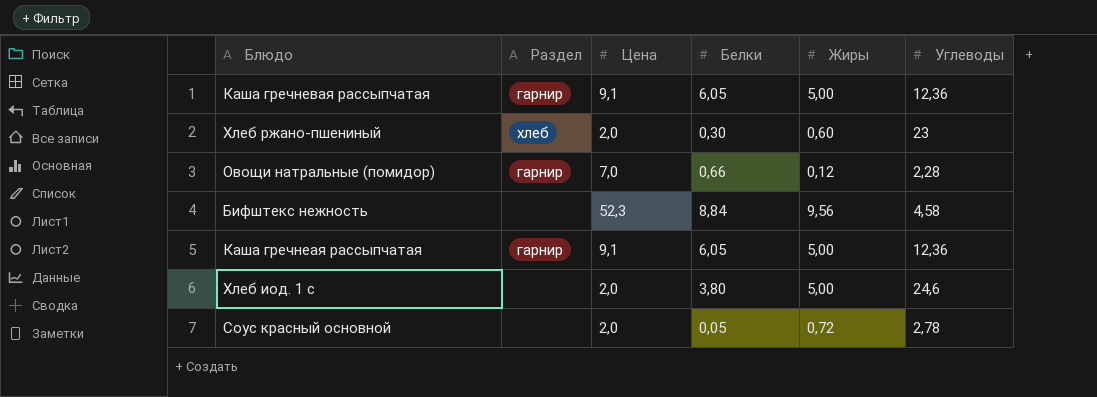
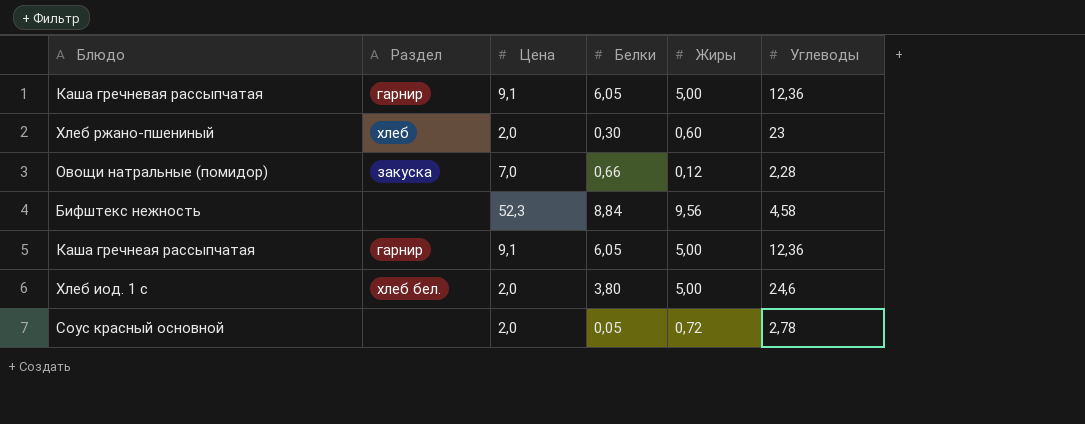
Овощи натральные (помидор) | Раздел: гарнир -> закуска
Хлеб иод. 1 с | Раздел: none -> хлеб бел.

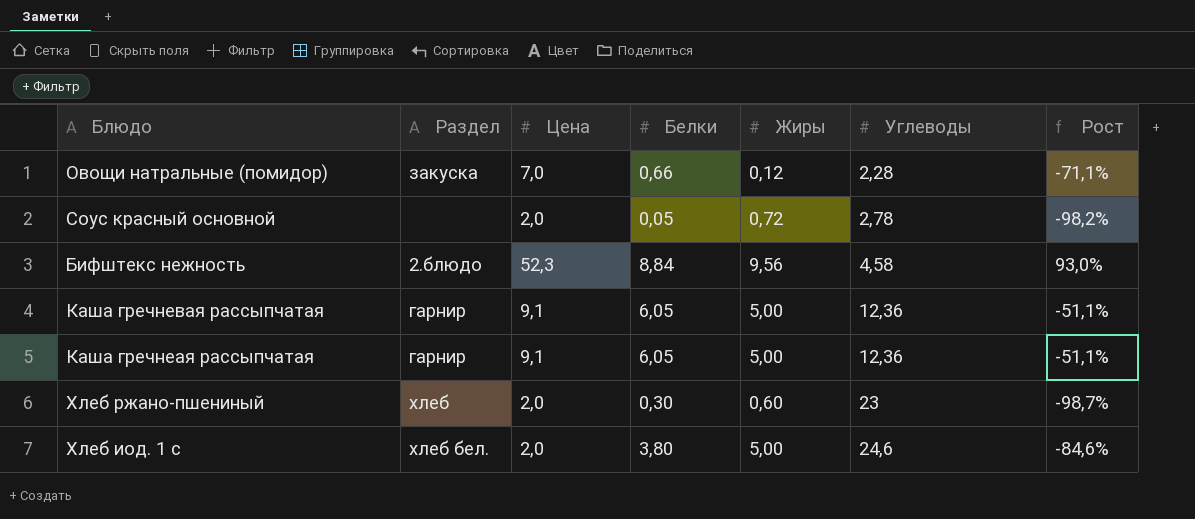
row order: none -> Углеводы ascending
column Рост | formula: none -> ([Белки] - [Углеводы]) / [Углеводы]
Бифштекс нежность | Раздел: none -> 2.блюдо

